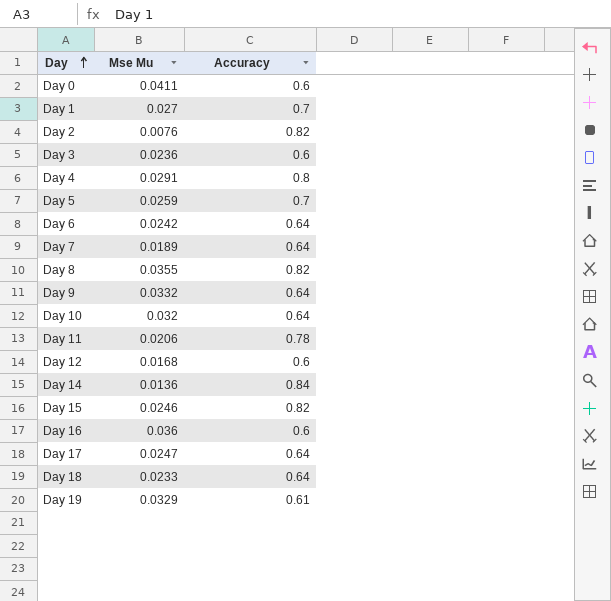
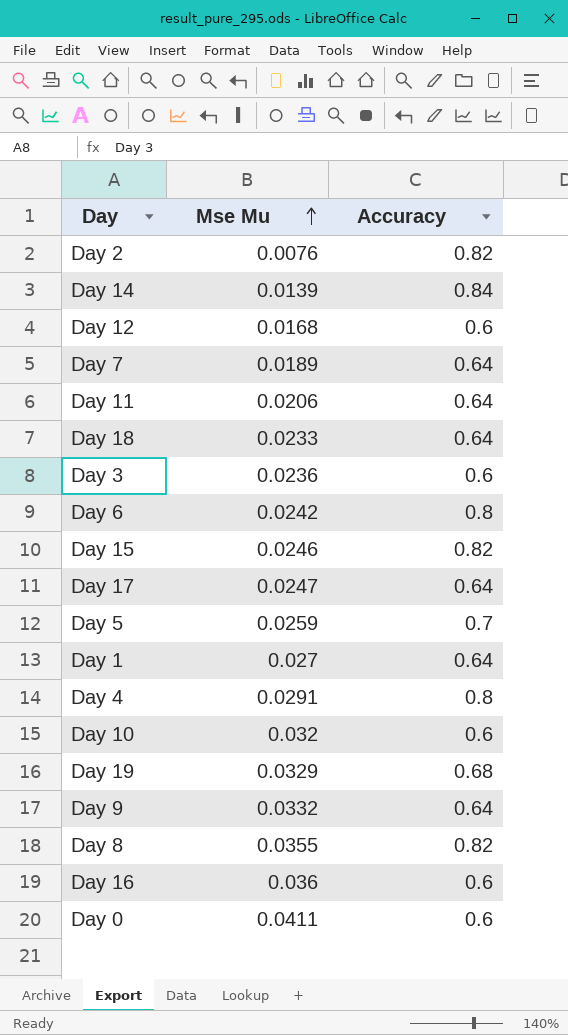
row order: Day ascending -> Mse Mu ascending
Day 14 | Mse Mu: 0.0136 -> 0.0139
Day 11 | Accuracy: 0.78 -> 0.64
Day 6 | Accuracy: 0.64 -> 0.8
Day 1 | Accuracy: 0.7 -> 0.64
Day 10 | Accuracy: 0.64 -> 0.6
Day 19 | Accuracy: 0.61 -> 0.68

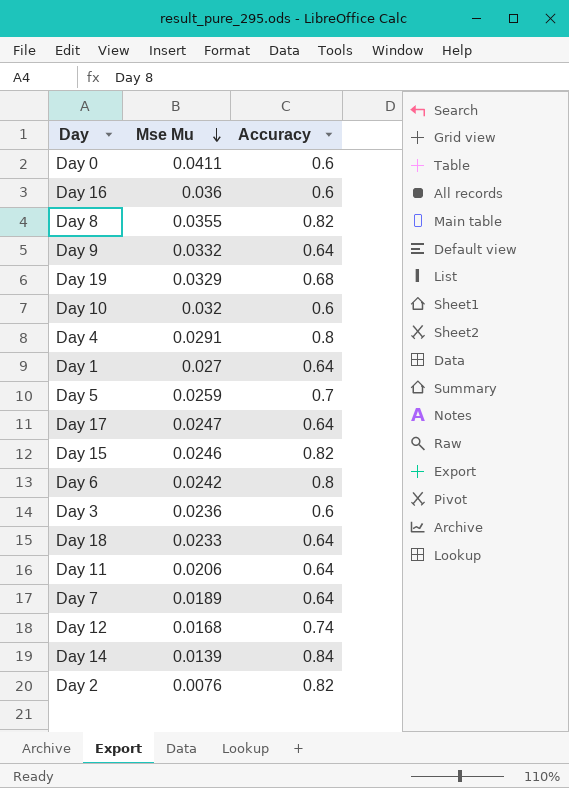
row order: Mse Mu ascending -> Mse Mu descending
Day 12 | Accuracy: 0.6 -> 0.74

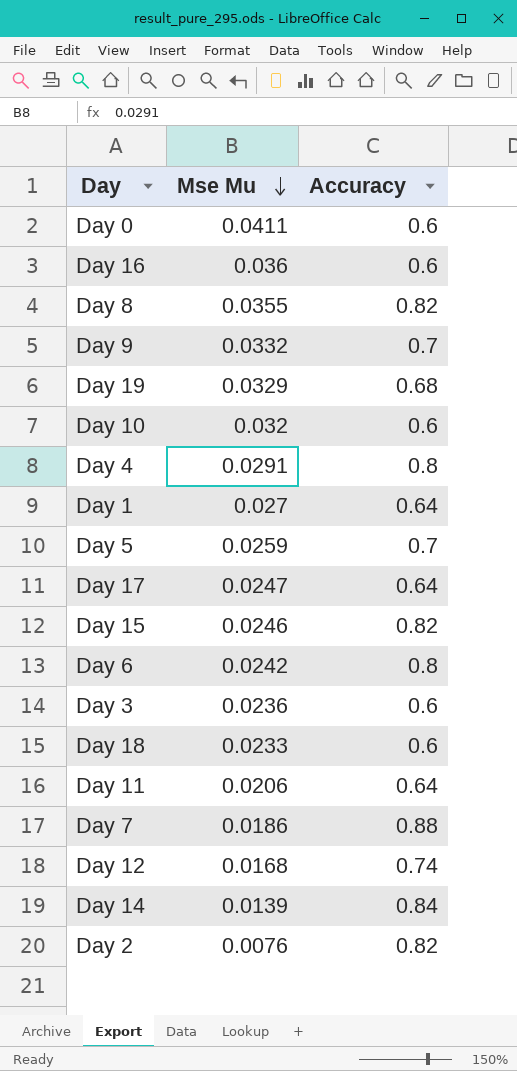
Day 9 | Accuracy: 0.64 -> 0.7
Day 18 | Accuracy: 0.64 -> 0.6
Day 7 | Mse Mu: 0.0189 -> 0.0186
Day 7 | Accuracy: 0.64 -> 0.88

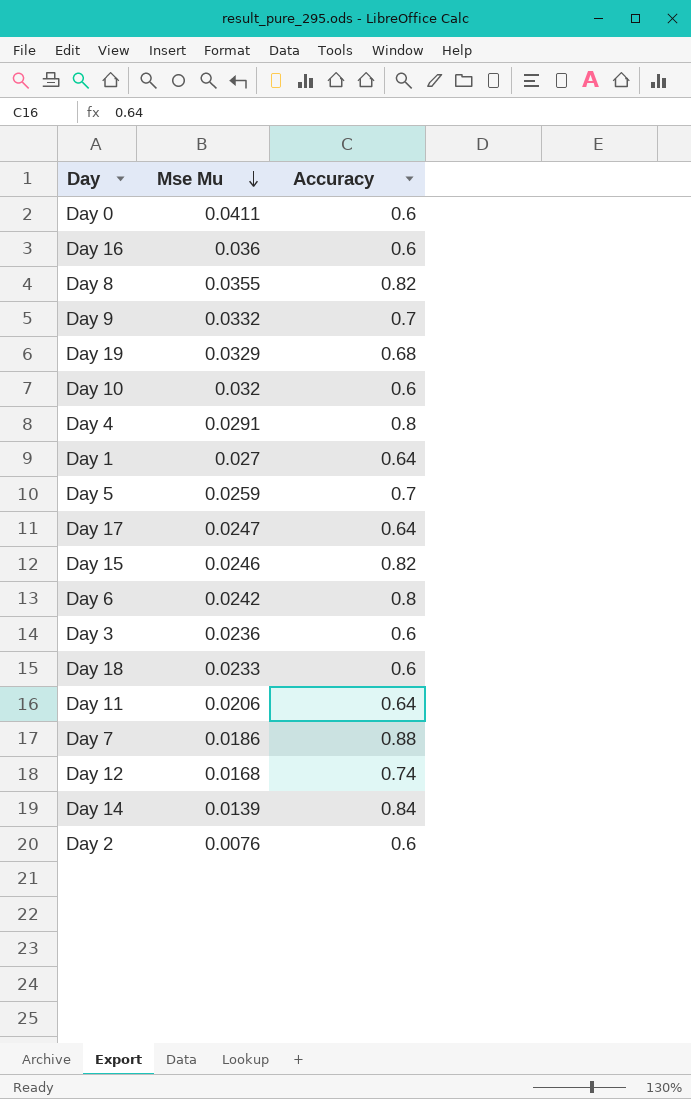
Day 2 | Accuracy: 0.82 -> 0.6

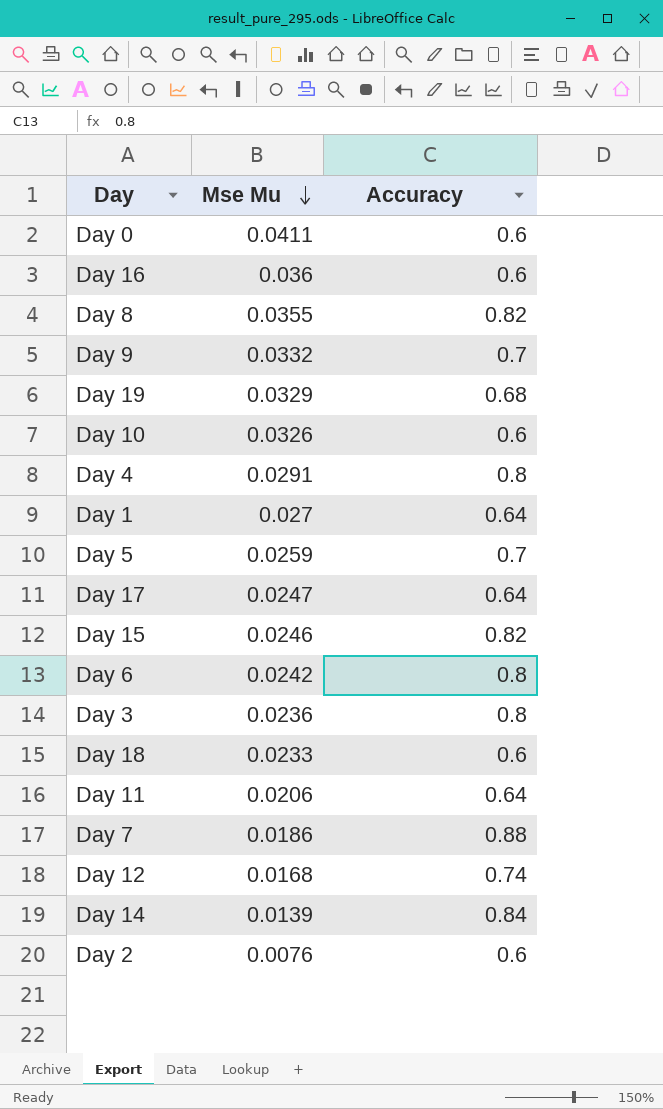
Day 10 | Mse Mu: 0.032 -> 0.0326
Day 3 | Accuracy: 0.6 -> 0.8

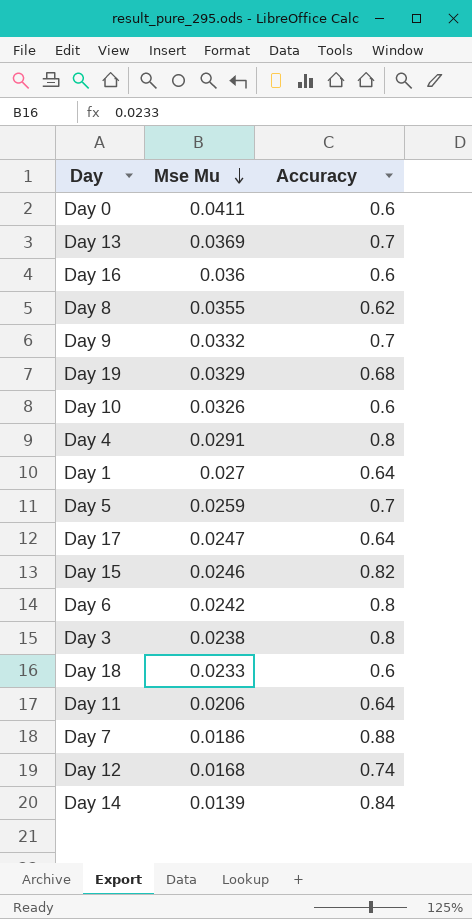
row Day 2: 0.0076 | 0.6 -> none
row Day 13: none -> 0.0369 | 0.7
Day 8 | Accuracy: 0.82 -> 0.62
Day 3 | Mse Mu: 0.0236 -> 0.0238

